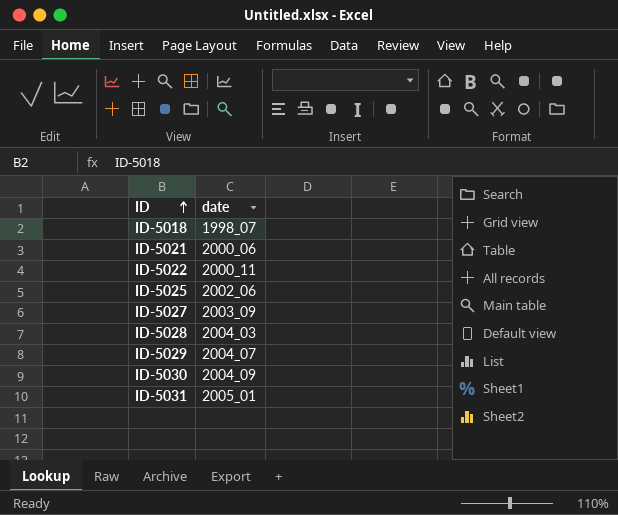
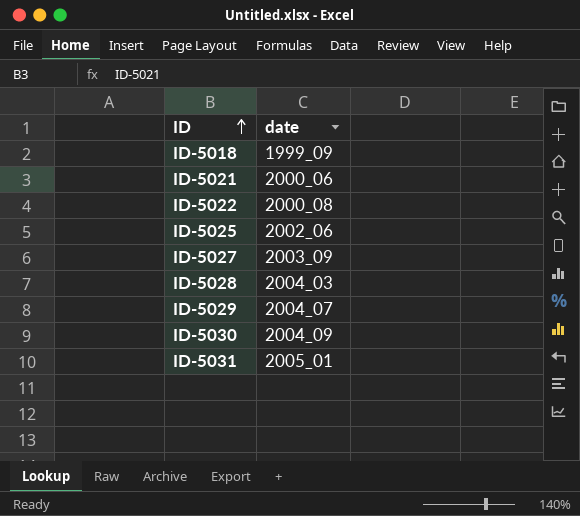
ID-5018 | date: 1998_07 -> 1999_09
ID-5022 | date: 2000_11 -> 2000_08

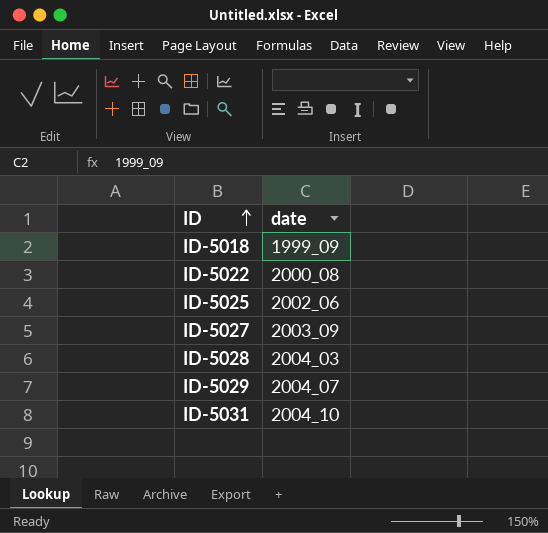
row ID-5021: 2000_06 -> none
row ID-5030: 2004_09 -> none
ID-5031 | date: 2005_01 -> 2004_10

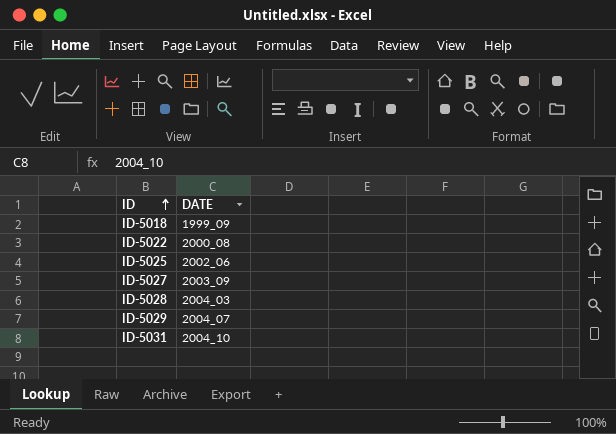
column name: date -> DATE

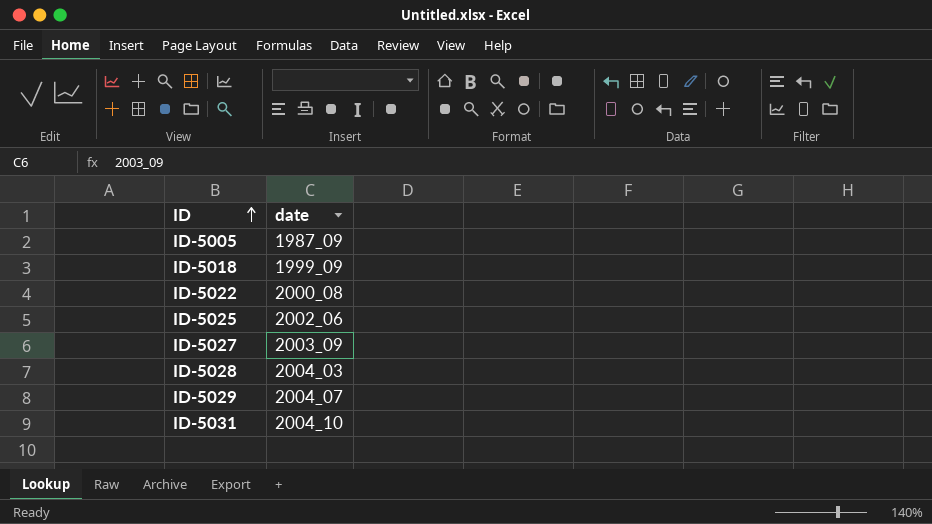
column name: DATE -> date
row ID-5005: none -> 1987_09

